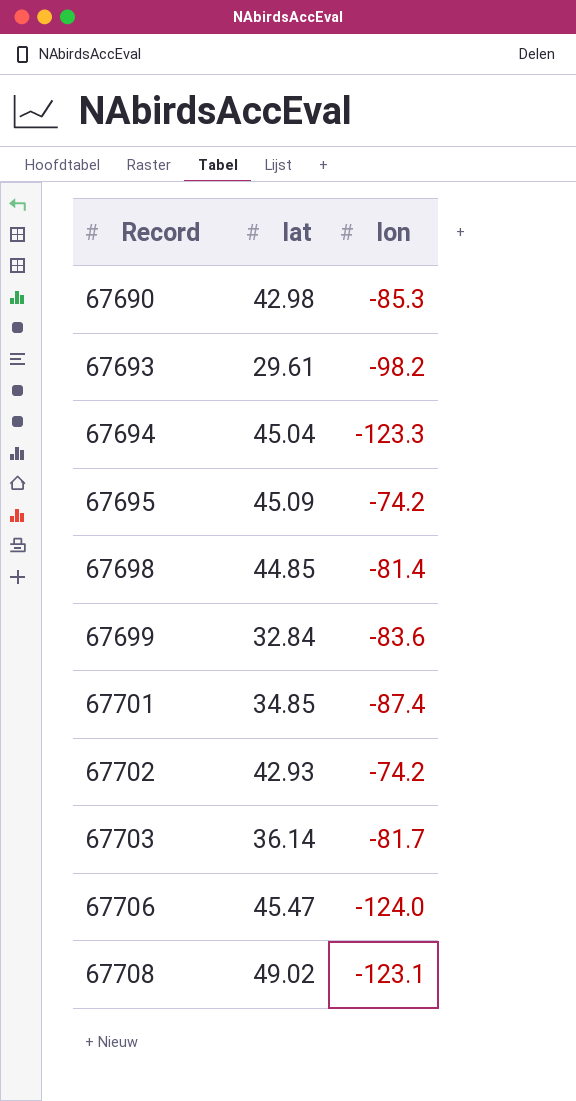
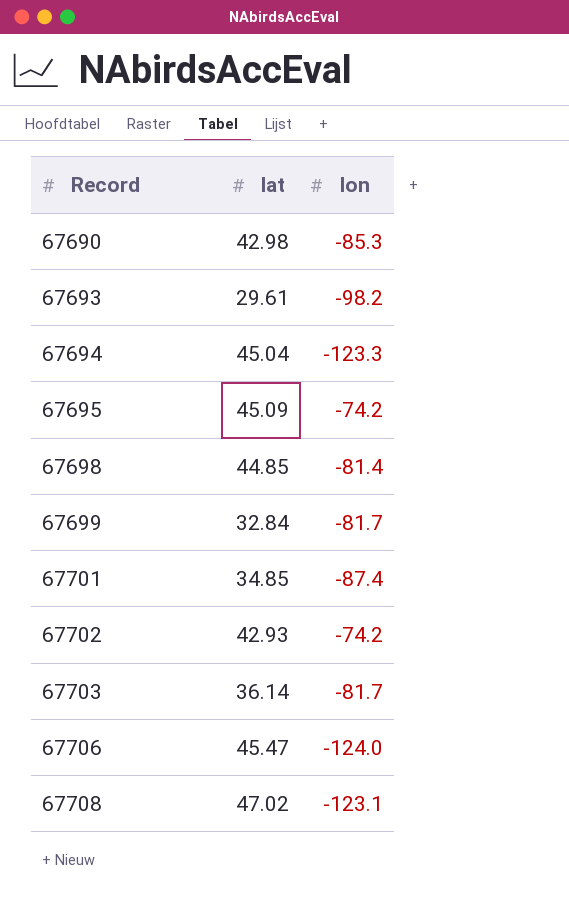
67699 | lon: -83.6 -> -81.7
67708 | lat: 49.02 -> 47.02

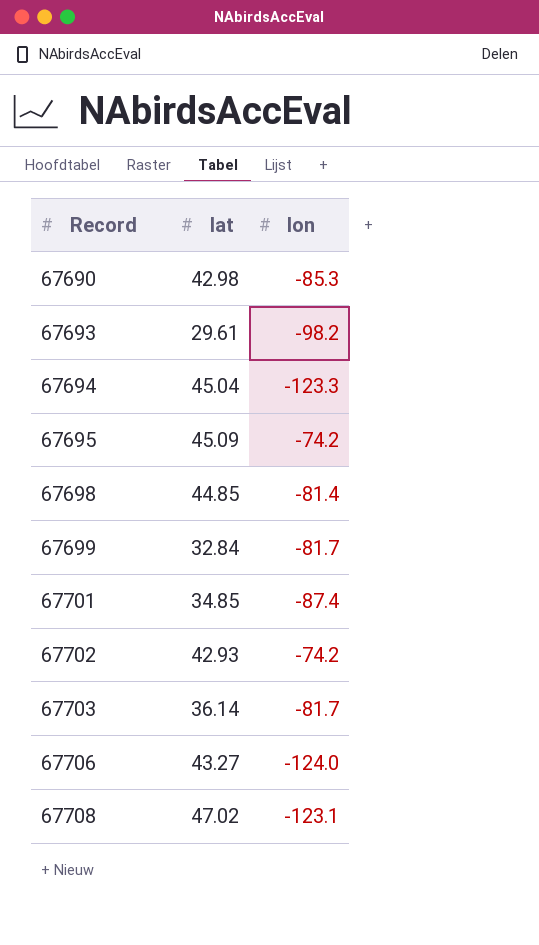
67706 | lat: 45.47 -> 43.27

